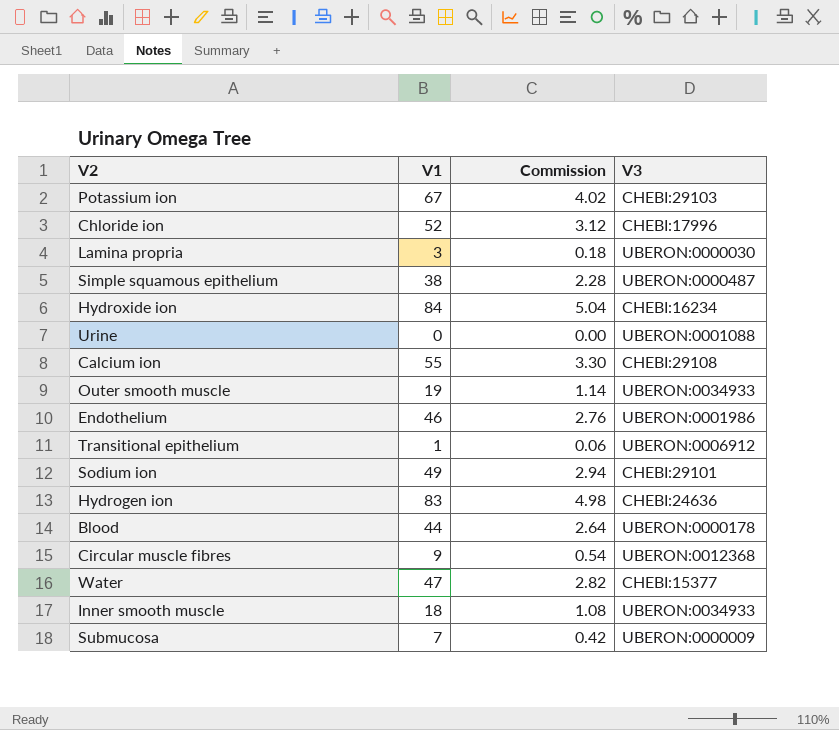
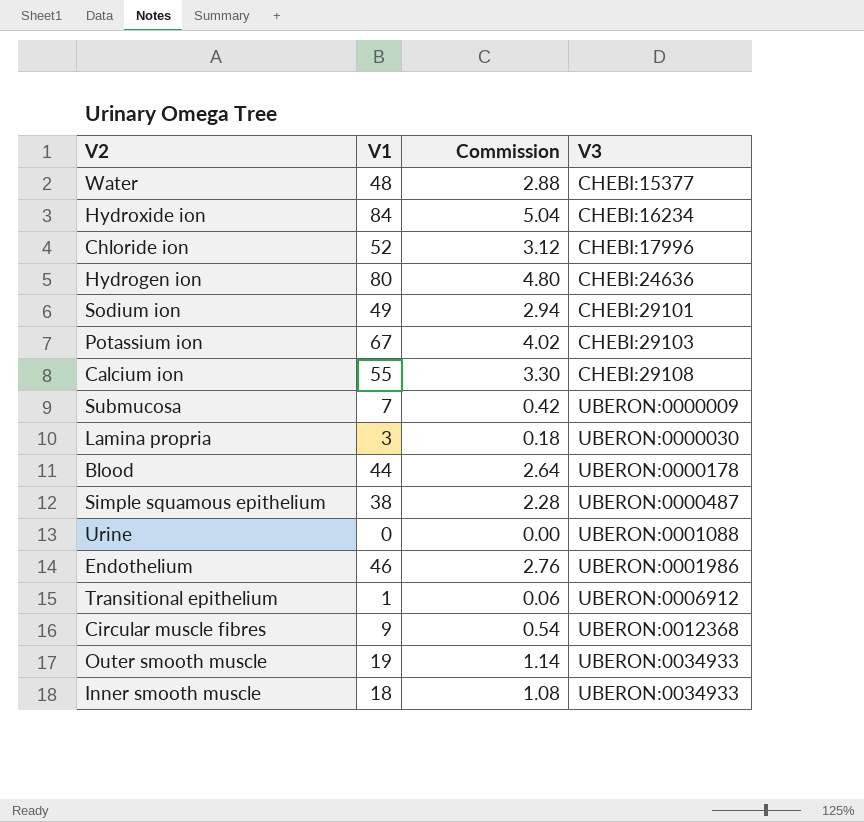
row order: none -> V3 ascending
Water | V1: 47 -> 48
Water | Commission: 2.82 -> 2.88
Hydrogen ion | V1: 83 -> 80
Hydrogen ion | Commission: 4.98 -> 4.80

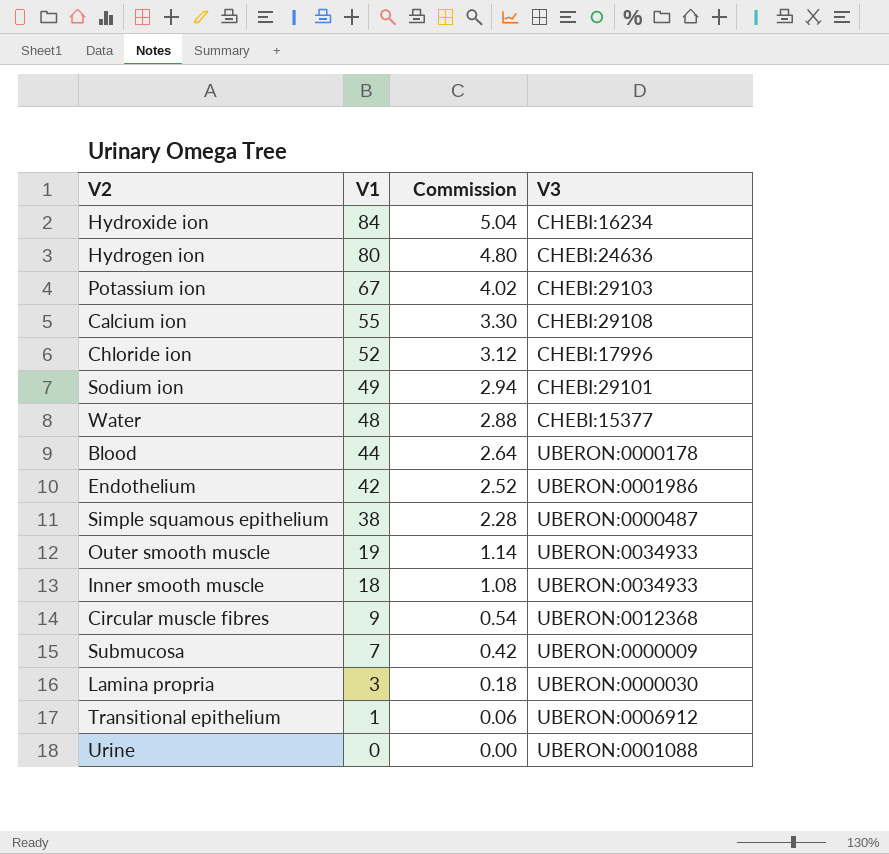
row order: V3 ascending -> V1 descending
Endothelium | V1: 46 -> 42
Endothelium | Commission: 2.76 -> 2.52

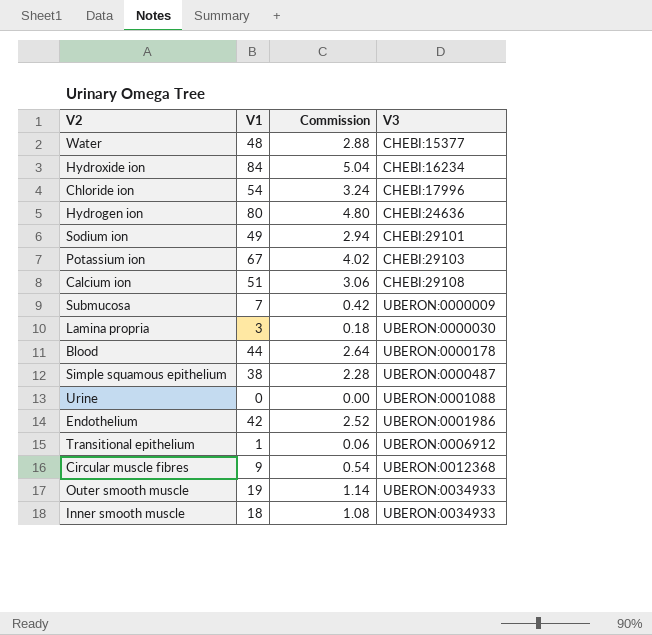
row order: V1 descending -> V3 ascending
Chloride ion | V1: 52 -> 54
Chloride ion | Commission: 3.12 -> 3.24
Calcium ion | V1: 55 -> 51
Calcium ion | Commission: 3.30 -> 3.06

